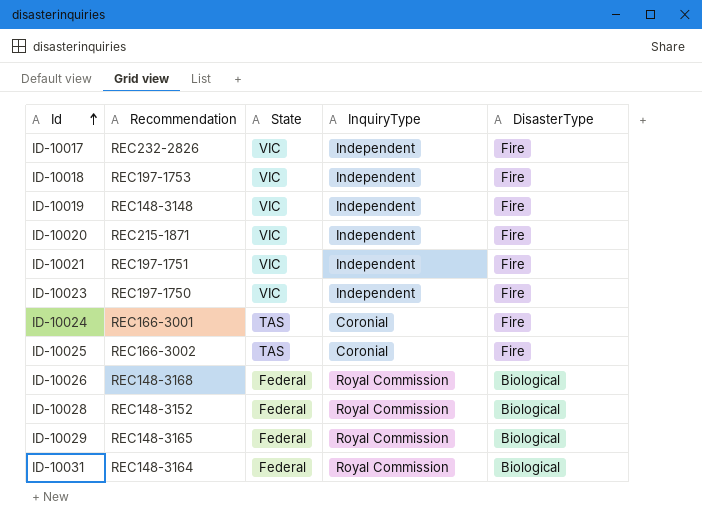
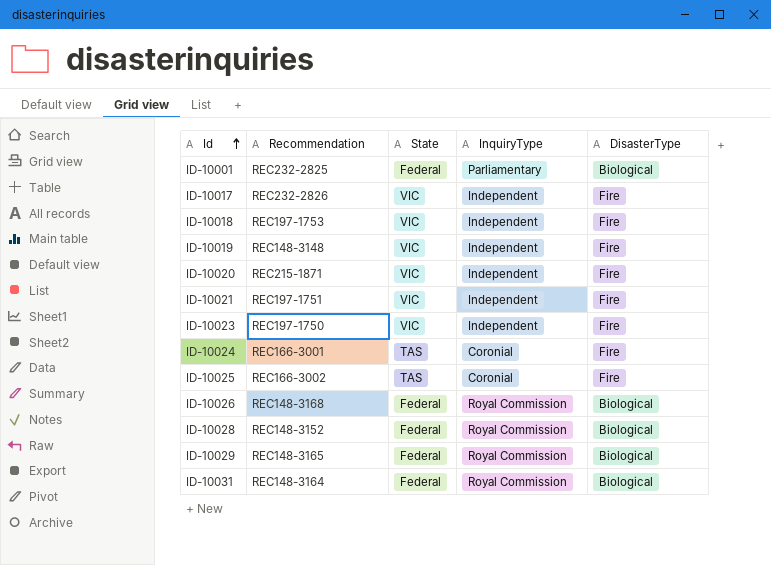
row ID-10001: none -> REC232-2825 | Federal | Parliamentary | Biological

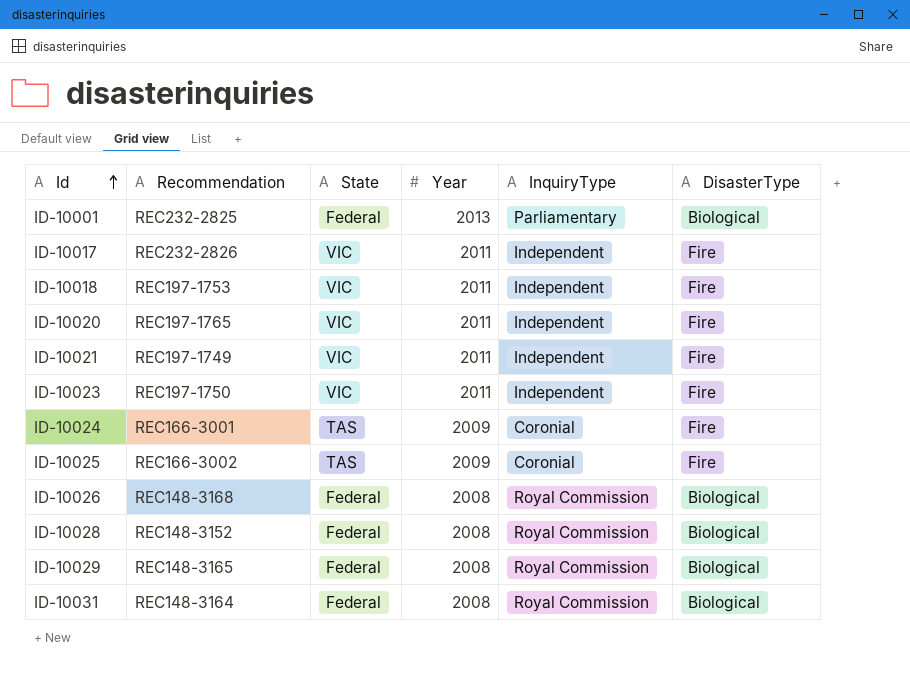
column Year | position: none -> 4
row ID-10019: REC148-3148 | VIC | Independent | Fire -> none
ID-10020 | Recommendation: REC215-1871 -> REC197-1765
ID-10021 | Recommendation: REC197-1751 -> REC197-1749

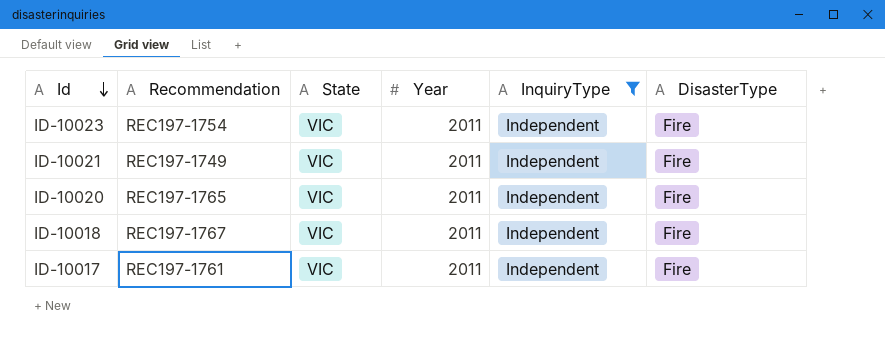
filter: none -> InquiryType = Independent
row order: Id ascending -> Id descending
ID-10023 | Recommendation: REC197-1750 -> REC197-1754
ID-10018 | Recommendation: REC197-1753 -> REC197-1767
ID-10017 | Recommendation: REC232-2826 -> REC197-1761

